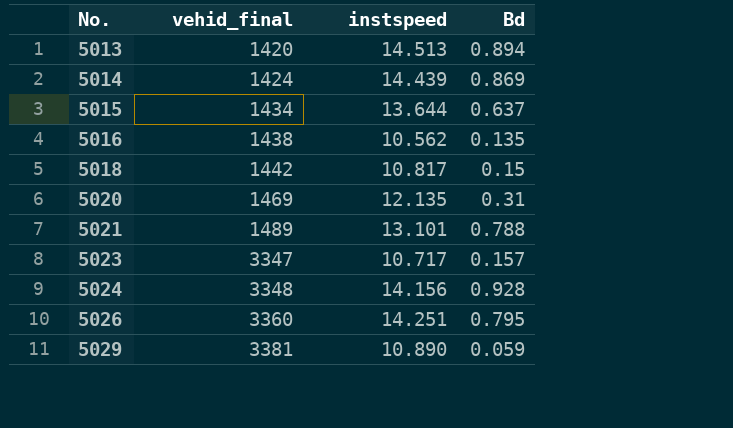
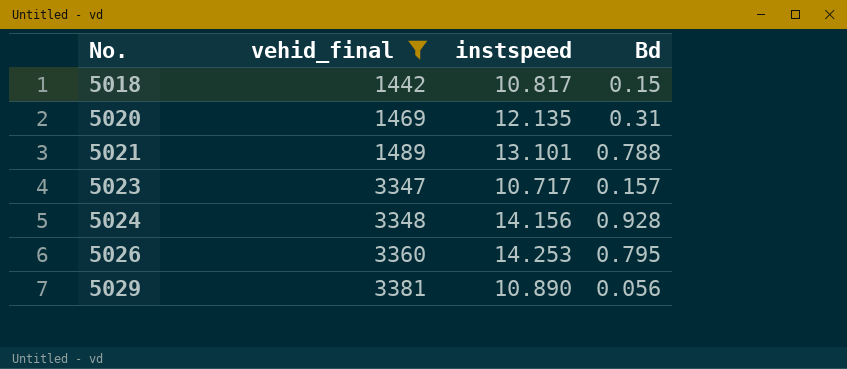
filter: none -> vehid_final >= 1442
5026 | instspeed: 14.251 -> 14.253
5029 | Bd: 0.059 -> 0.056

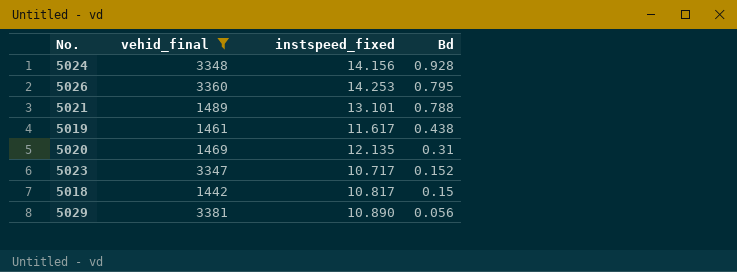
row order: No. ascending -> Bd descending
column name: instspeed -> instspeed_fixed
row 5019: none -> 1461 | 11.617 | 0.438
5023 | Bd: 0.157 -> 0.152

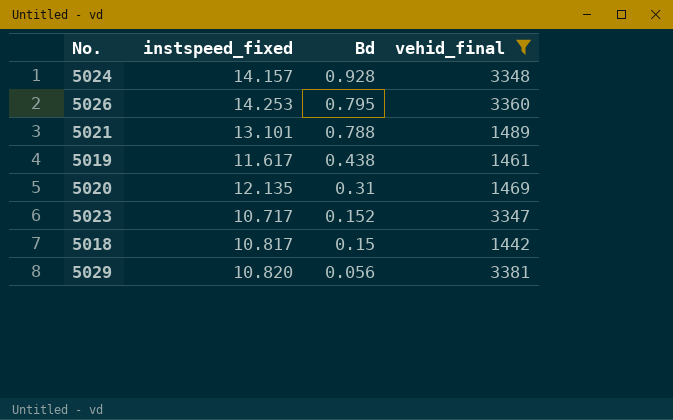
column vehid_final | position: 2 -> 4
5024 | instspeed_fixed: 14.156 -> 14.157
5029 | instspeed_fixed: 10.890 -> 10.820

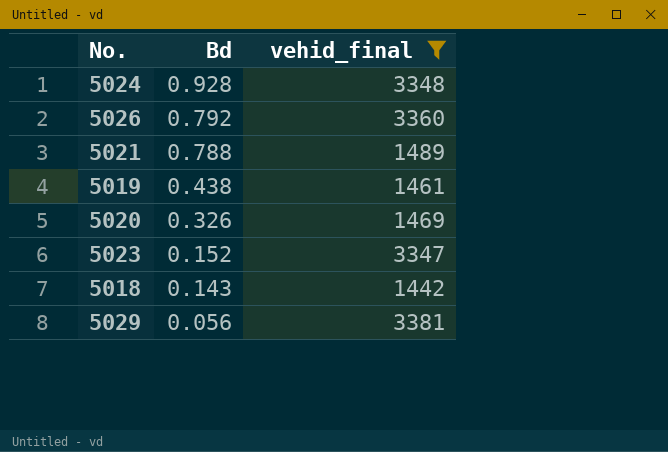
column instspeed_fixed | position: 2 -> none
5026 | Bd: 0.795 -> 0.792
5020 | Bd: 0.31 -> 0.326
5018 | Bd: 0.15 -> 0.143

